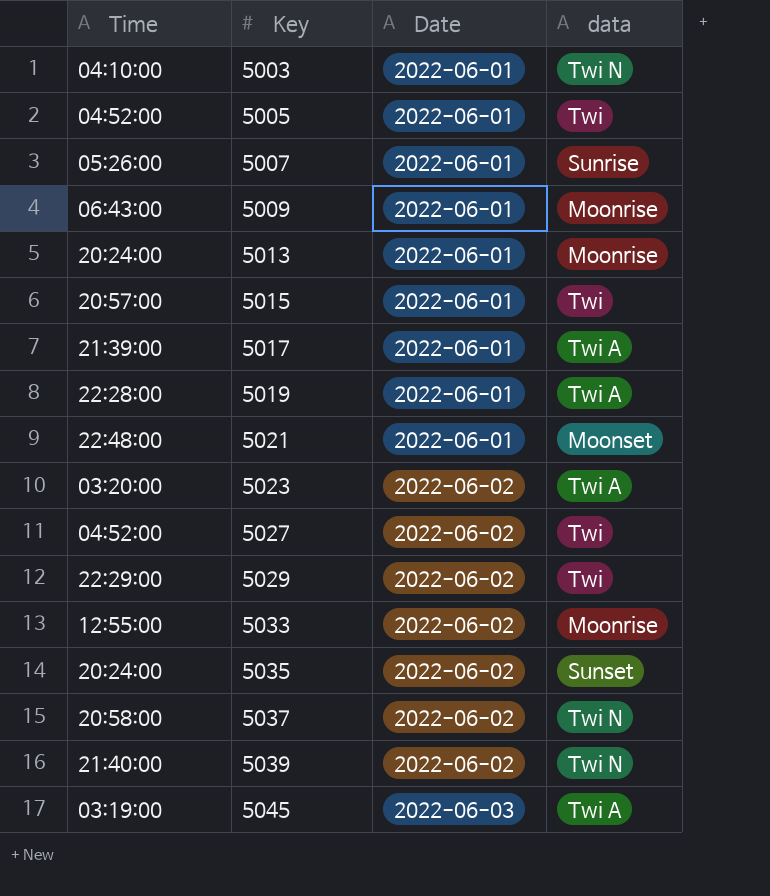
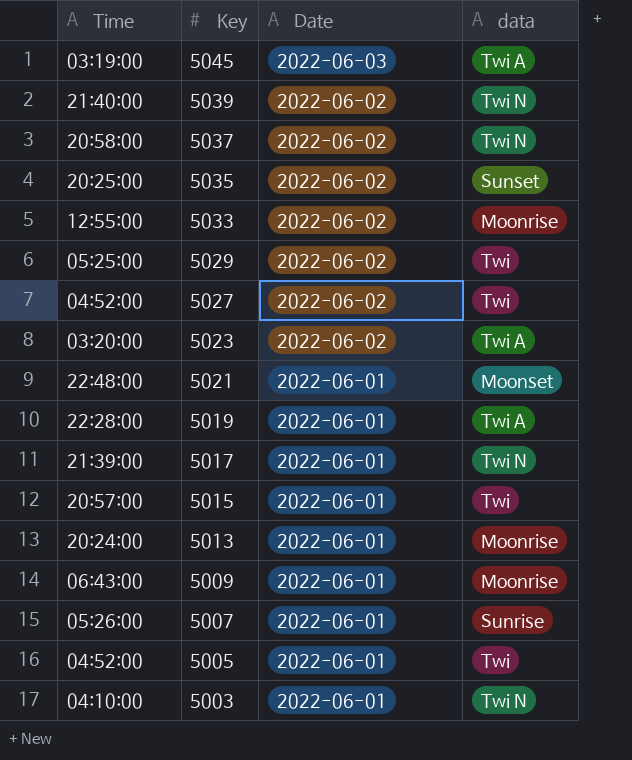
row order: Key ascending -> Key descending
5035 | Time: 20:24:00 -> 20:25:00
5029 | Time: 22:29:00 -> 05:25:00
5017 | data: Twi A -> Twi N

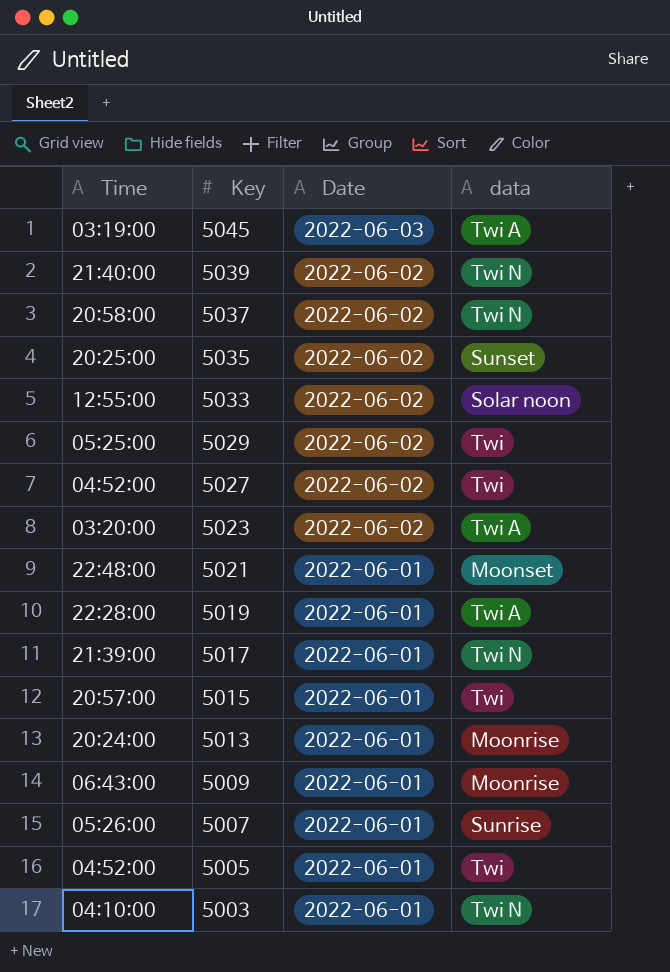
5033 | data: Moonrise -> Solar noon

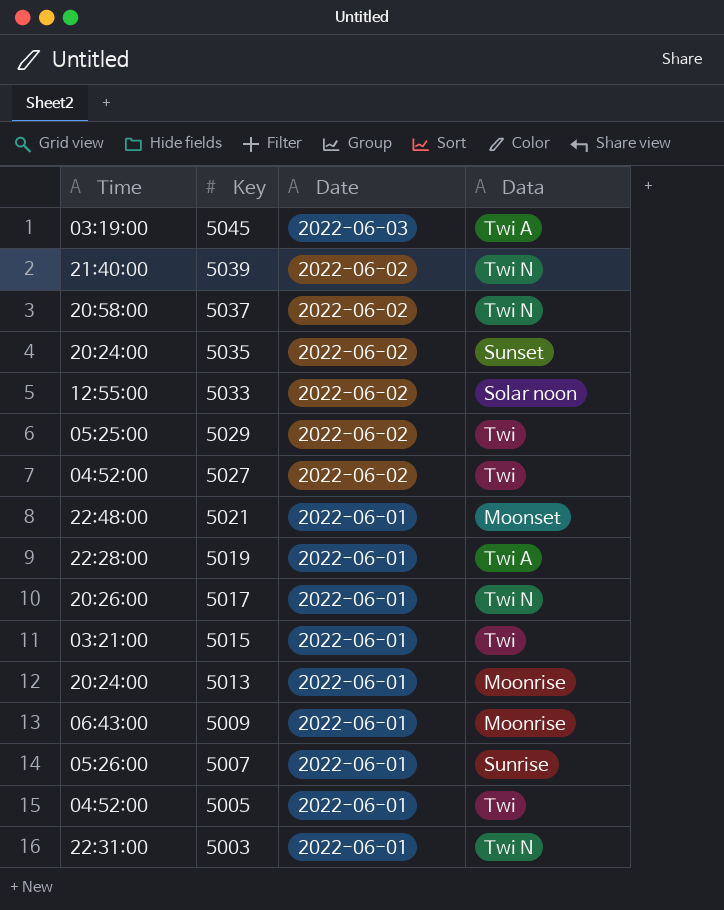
column name: data -> Data
row 5023: 03:20:00 | 2022-06-02 | Twi A -> none
5035 | Time: 20:25:00 -> 20:24:00
5017 | Time: 21:39:00 -> 20:26:00
5015 | Time: 20:57:00 -> 03:21:00
5003 | Time: 04:10:00 -> 22:31:00

